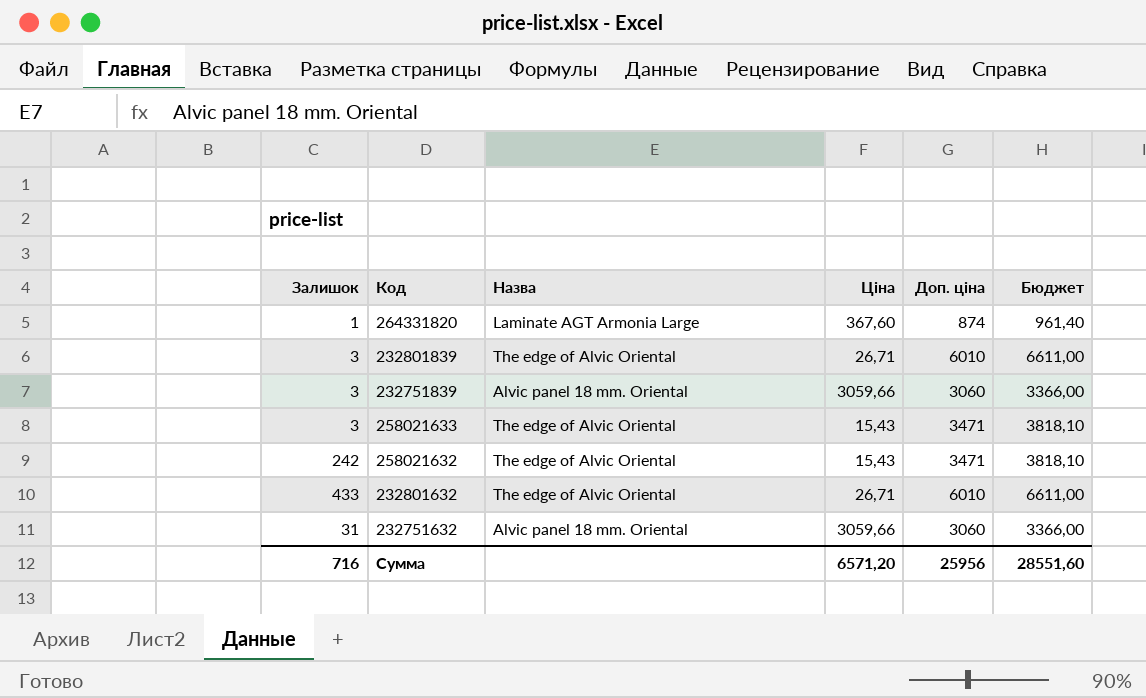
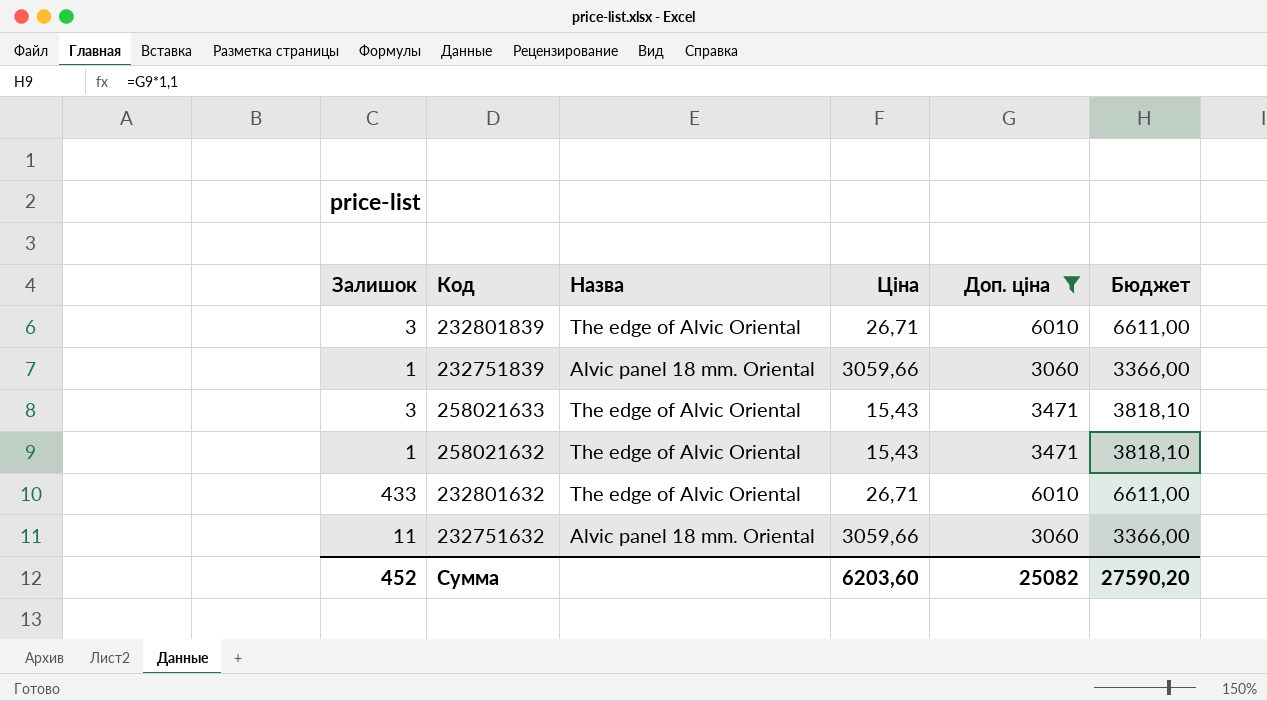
filter: none -> Доп. ціна != 874
232751839 | Залишок: 3 -> 1
258021632 | Залишок: 242 -> 1
232751632 | Залишок: 31 -> 11
Сумма | Залишок: 716 -> 452
Сумма | Ціна: 6571,20 -> 6203,60
Сумма | Доп. ціна: 25956 -> 25082
Сумма | Бюджет: 28551,60 -> 27590,20

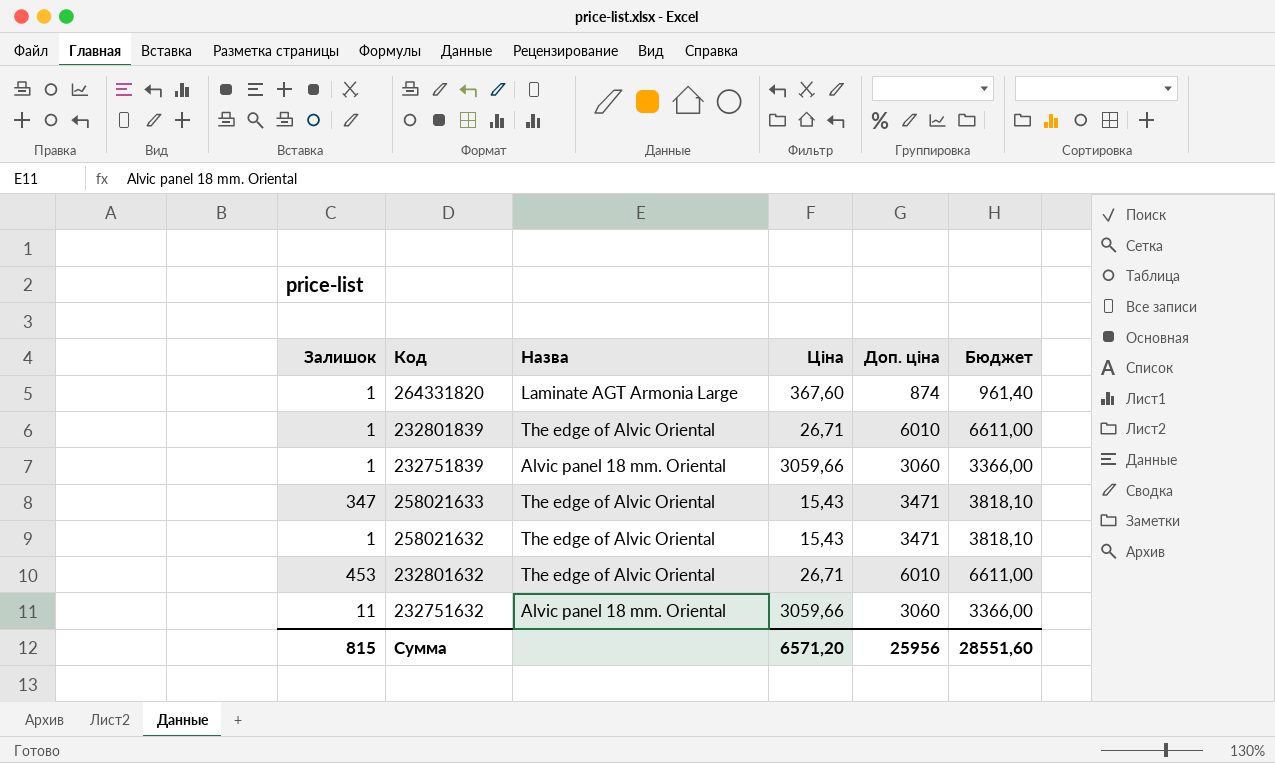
filter: Доп. ціна != 874 -> none
232801839 | Залишок: 3 -> 1
258021633 | Залишок: 3 -> 347
232801632 | Залишок: 433 -> 453
Сумма | Залишок: 452 -> 815
Сумма | Ціна: 6203,60 -> 6571,20
Сумма | Доп. ціна: 25082 -> 25956
Сумма | Бюджет: 27590,20 -> 28551,60

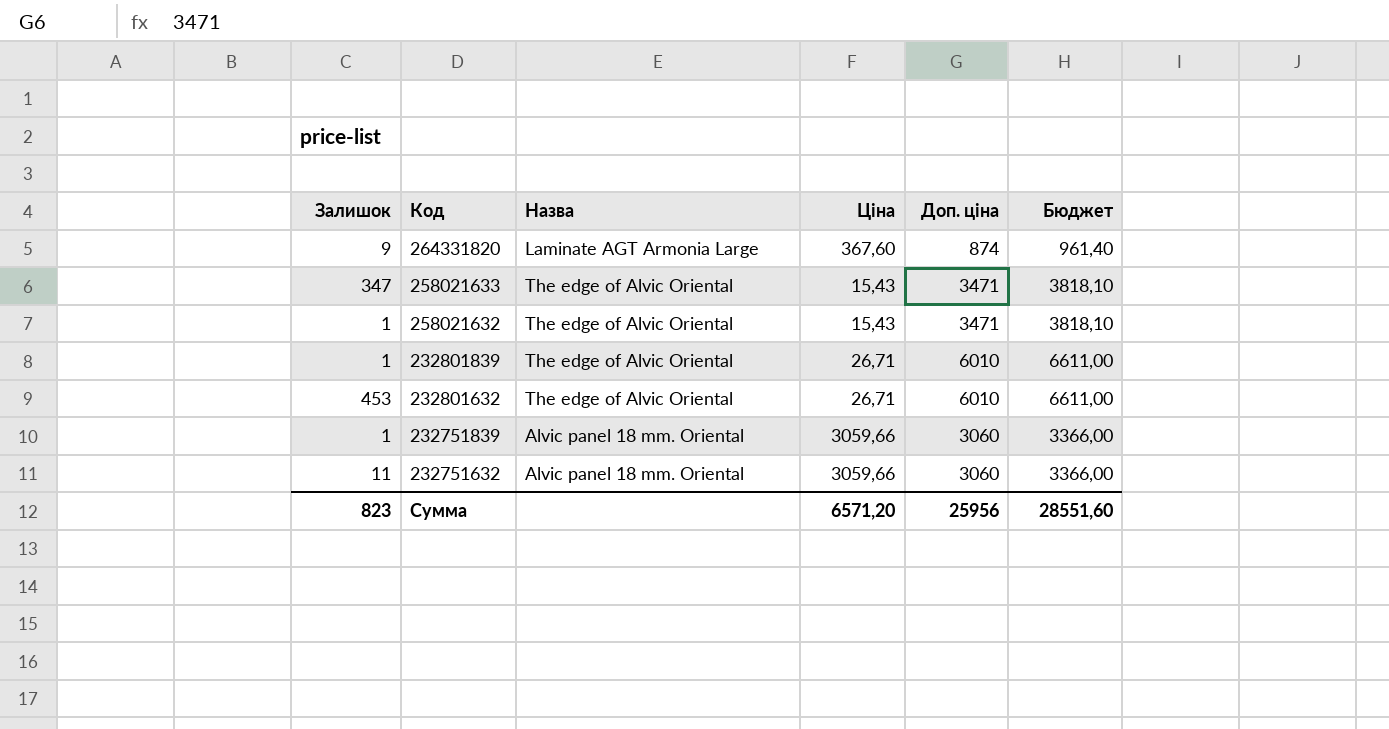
row order: none -> Код descending
264331820 | Залишок: 1 -> 9
Сумма | Залишок: 815 -> 823

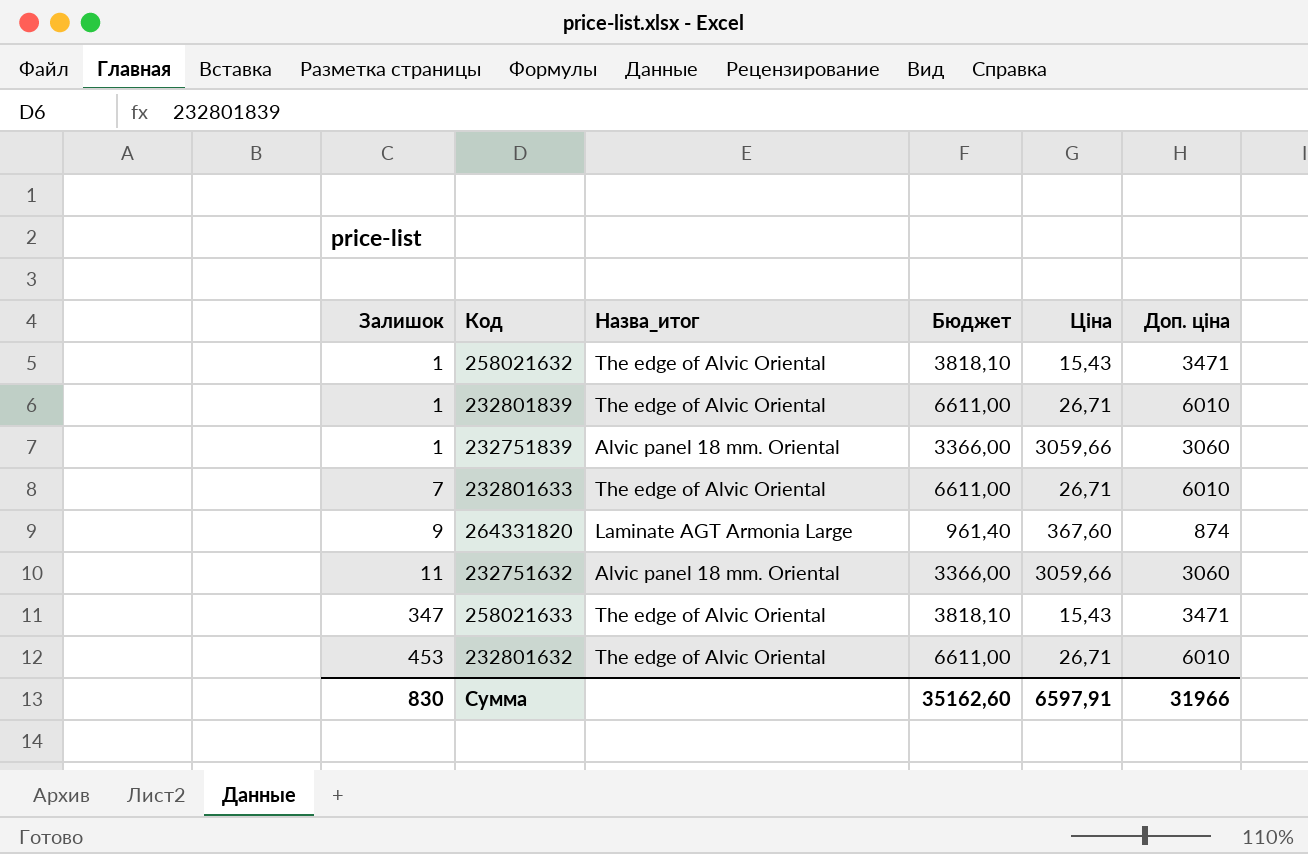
row order: Код descending -> Залишок ascending
column name: Назва -> Назва_итог
column Бюджет | position: 6 -> 4
row 232801633: none -> 7 | The edge of Alvic Oriental | 6611,00 | 26,71 | 6010
Сумма | Залишок: 823 -> 830
Сумма | Бюджет: 28551,60 -> 35162,60
Сумма | Ціна: 6571,20 -> 6597,91
Сумма | Доп. ціна: 25956 -> 31966

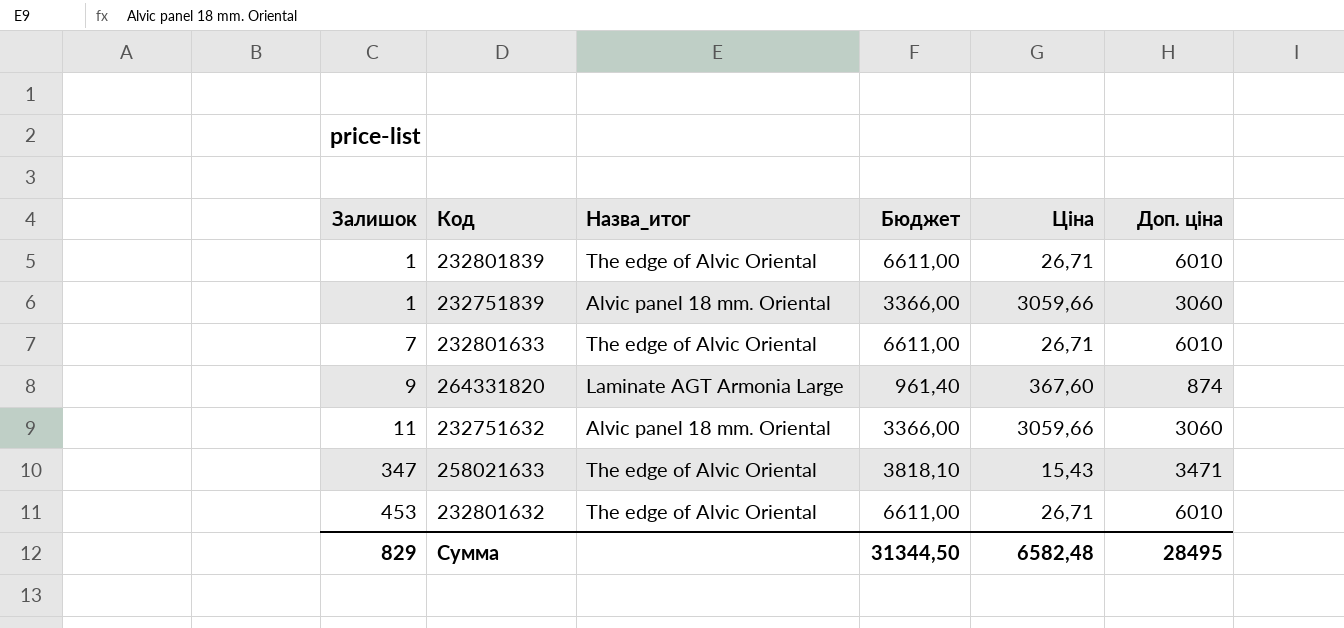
row 258021632: 1 | The edge of Alvic Oriental | 3818,10 | 15,43 | 3471 -> none
Сумма | Залишок: 830 -> 829
Сумма | Бюджет: 35162,60 -> 31344,50
Сумма | Ціна: 6597,91 -> 6582,48
Сумма | Доп. ціна: 31966 -> 28495

